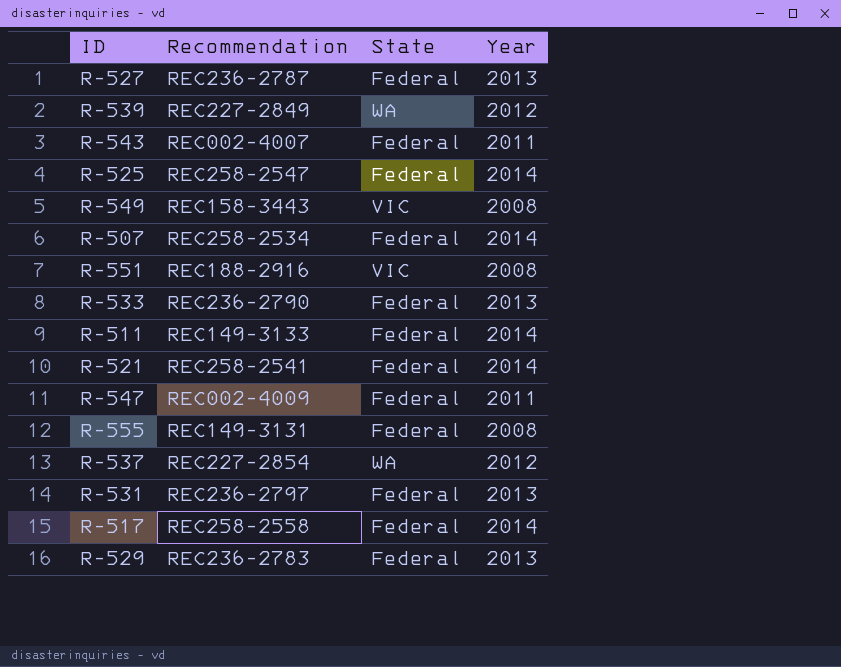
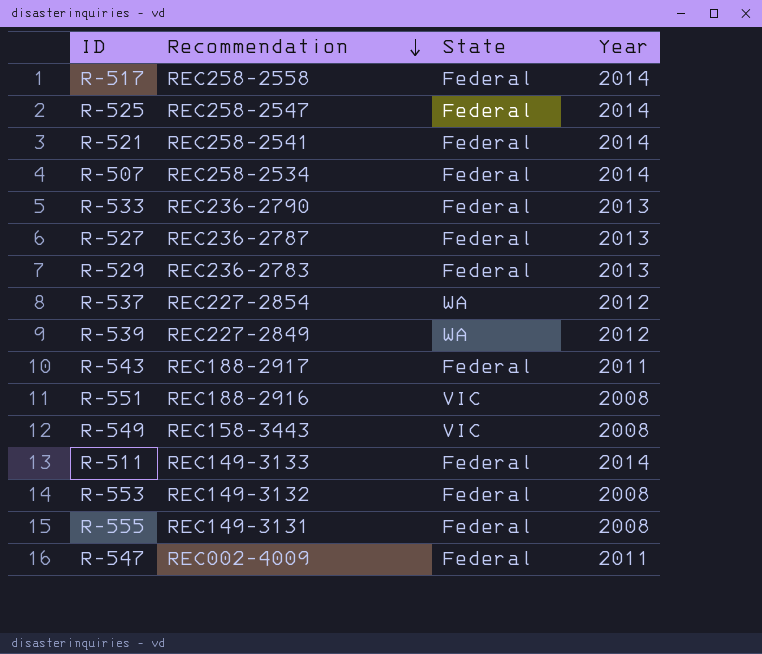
row order: none -> Recommendation descending
row R-531: REC236-2797 | Federal | 2013 -> none
R-543 | Recommendation: REC002-4007 -> REC188-2917
row R-553: none -> REC149-3132 | Federal | 2008

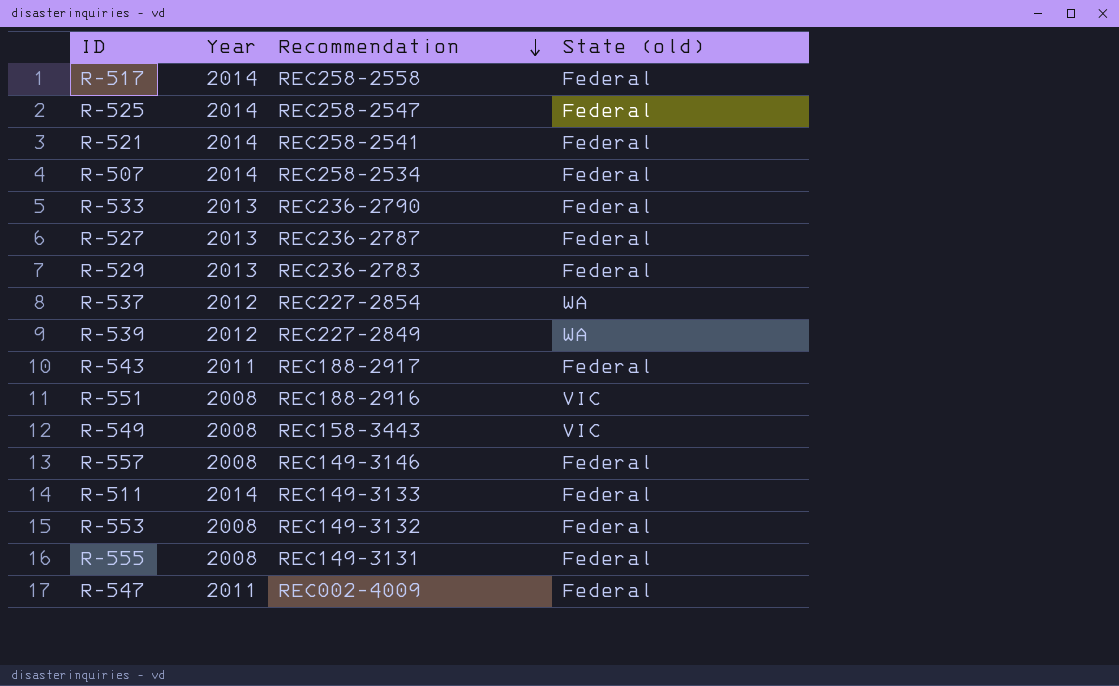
column Year | position: 4 -> 2
column name: State -> State (old)
row R-557: none -> 2008 | REC149-3146 | Federal

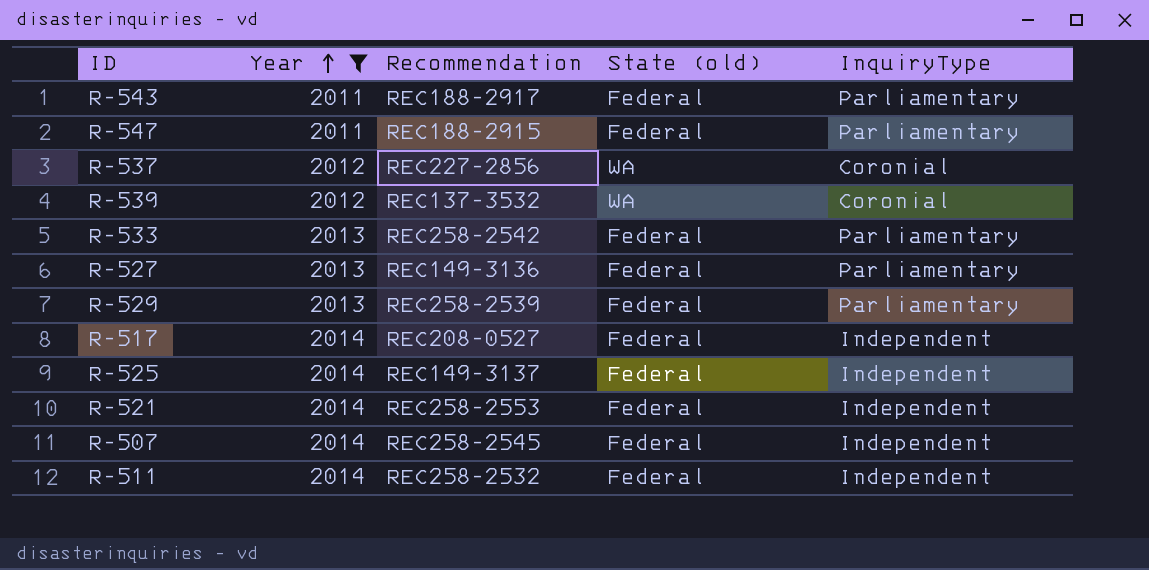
filter: none -> Year != 2008
row order: Recommendation descending -> Year ascending
column InquiryType | position: none -> 5
R-547 | Recommendation: REC002-4009 -> REC188-2915
R-537 | Recommendation: REC227-2854 -> REC227-2856
R-539 | Recommendation: REC227-2849 -> REC137-3532
R-533 | Recommendation: REC236-2790 -> REC258-2542
R-527 | Recommendation: REC236-2787 -> REC149-3136
R-529 | Recommendation: REC236-2783 -> REC258-2539
R-517 | Recommendation: REC258-2558 -> REC208-0527
R-525 | Recommendation: REC258-2547 -> REC149-3137
R-521 | Recommendation: REC258-2541 -> REC258-2553
R-507 | Recommendation: REC258-2534 -> REC258-2545
R-511 | Recommendation: REC149-3133 -> REC258-2532

